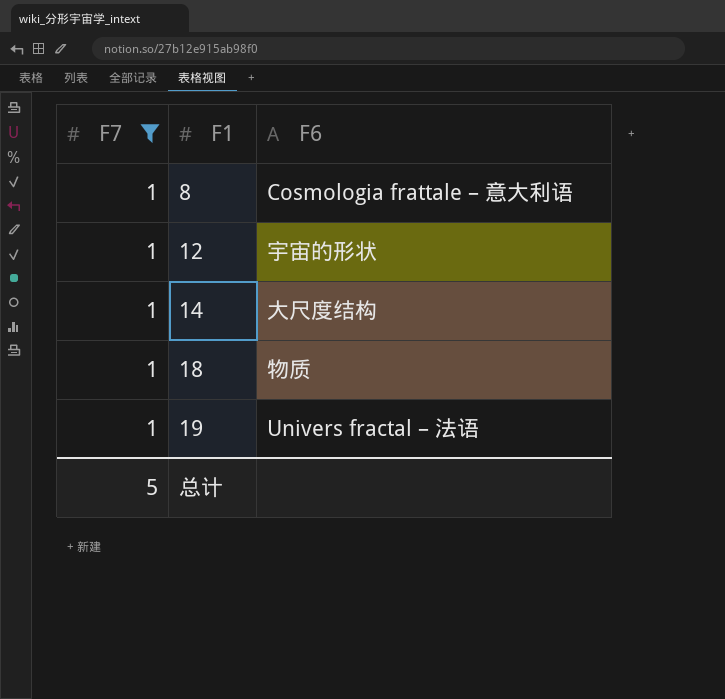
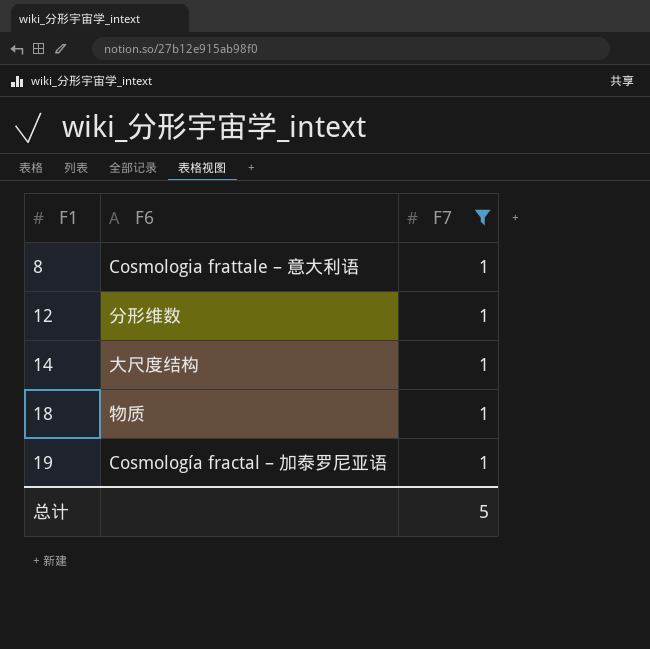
column F7 | position: 1 -> 3
12 | F6: 宇宙的形状 -> 分形维数
19 | F6: Univers fractal – 法语 -> Cosmología fractal – 加泰罗尼亚语

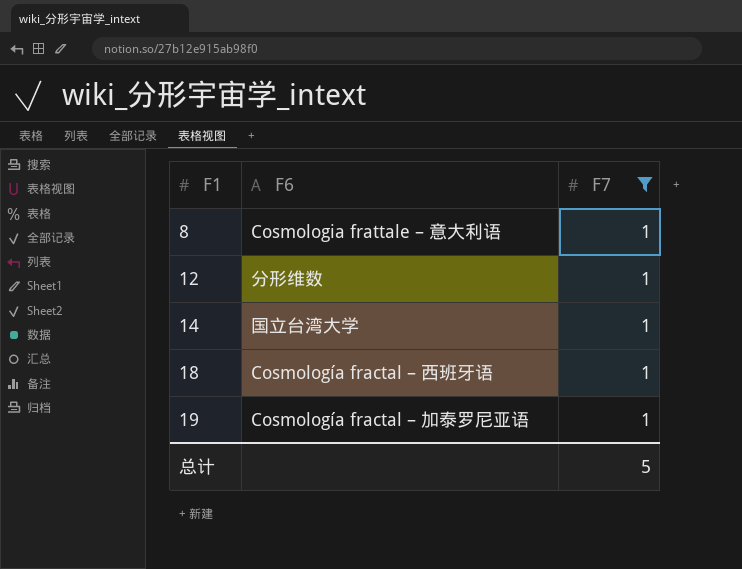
14 | F6: 大尺度结构 -> 国立台湾大学
18 | F6: 物质 -> Cosmología fractal – 西班牙语

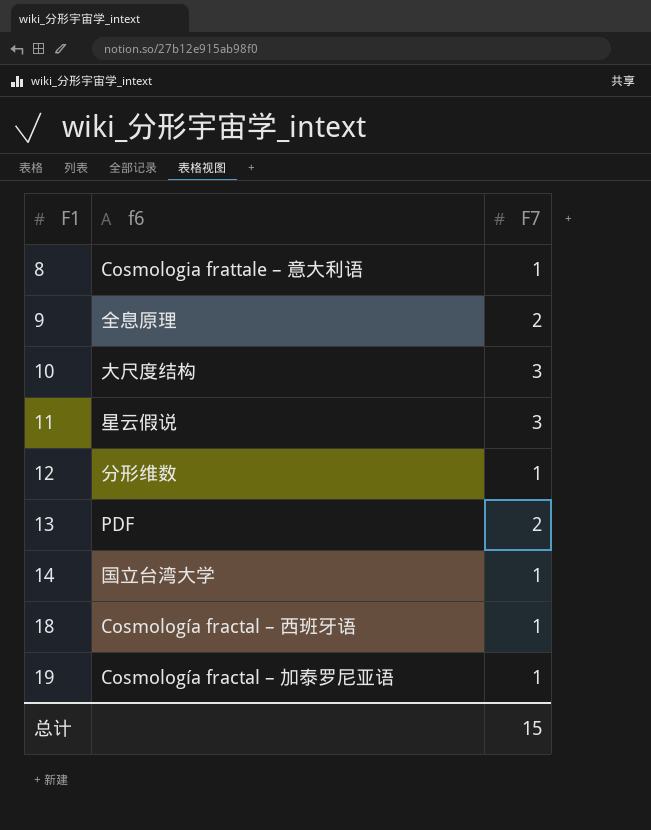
filter: F7 = 1 -> none
column name: F6 -> f6
总计 | F7: 5 -> 15

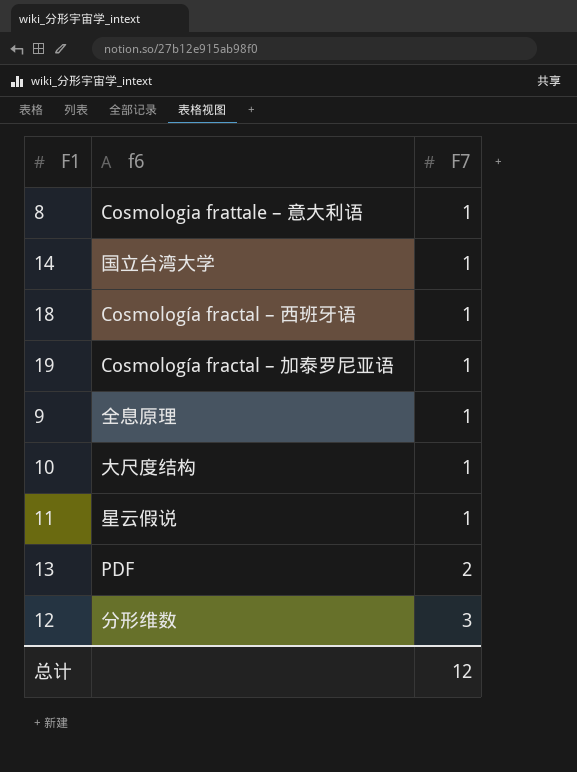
row order: F1 ascending -> F7 ascending
9 | F7: 2 -> 1
10 | F7: 3 -> 1
11 | F7: 3 -> 1
12 | F7: 1 -> 3
总计 | F7: 15 -> 12

